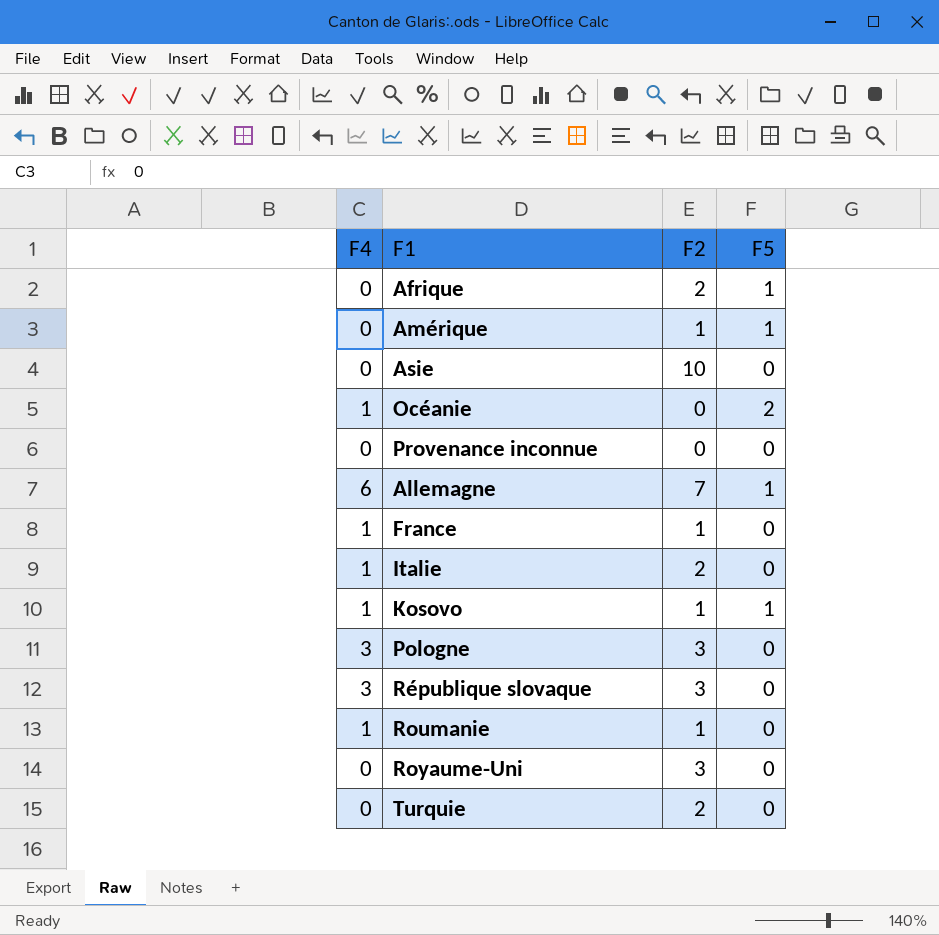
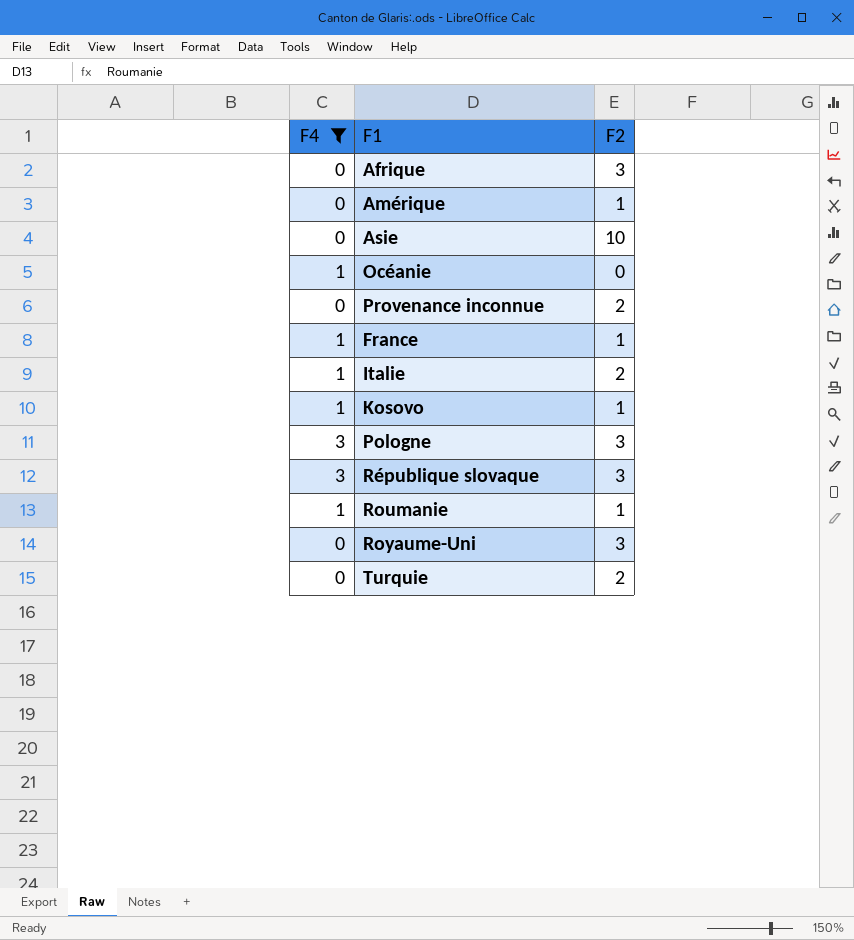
filter: none -> F4 != 6
column F5 | position: 4 -> none
Afrique | F2: 2 -> 3
Provenance inconnue | F2: 0 -> 2

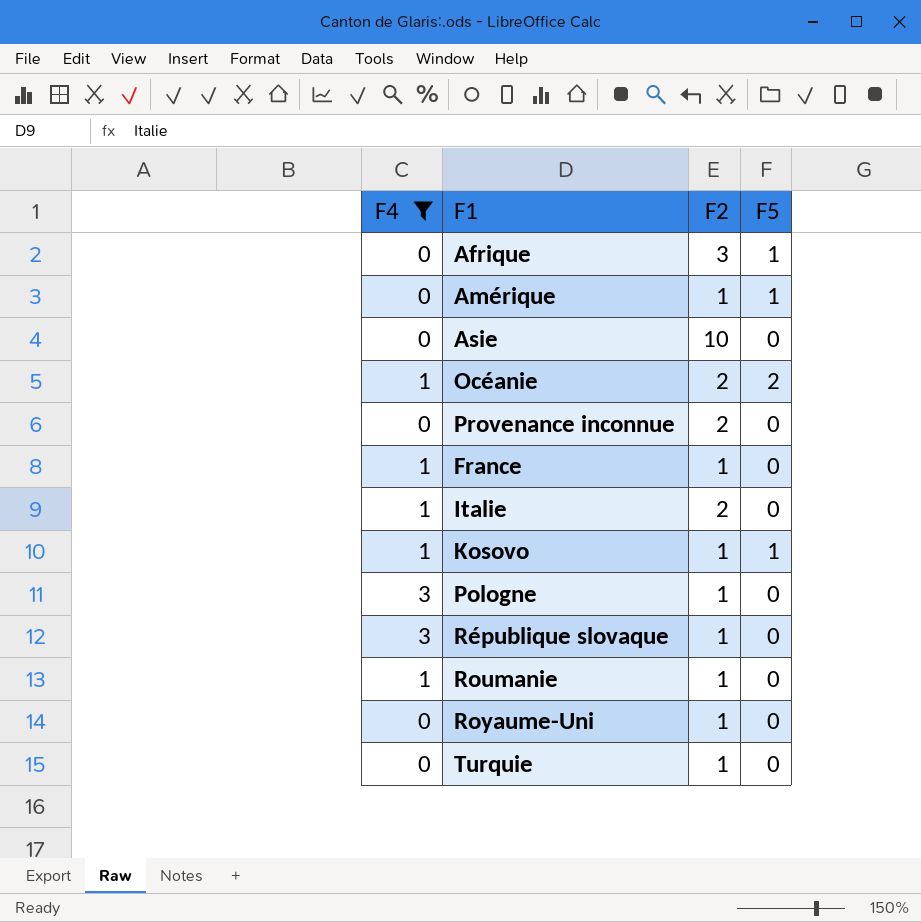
column F5 | position: none -> 4
Océanie | F2: 0 -> 2
Pologne | F2: 3 -> 1
République slovaque | F2: 3 -> 1
Royaume-Uni | F2: 3 -> 1
Turquie | F2: 2 -> 1

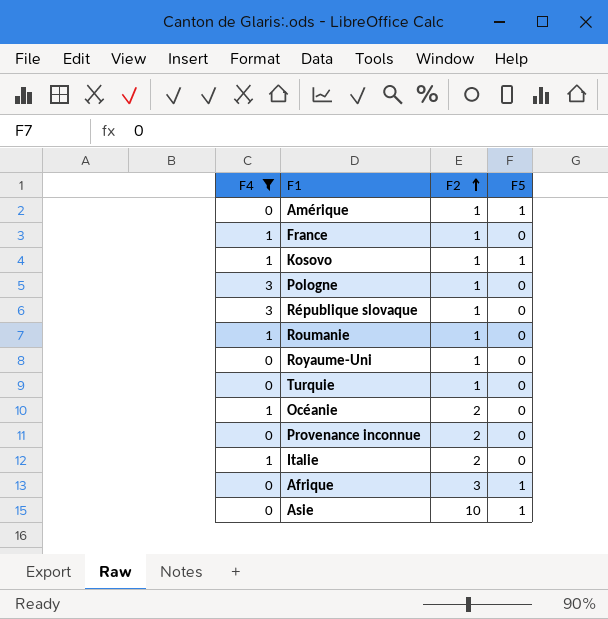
row order: none -> F2 ascending
Océanie | F5: 2 -> 0
Asie | F5: 0 -> 1

